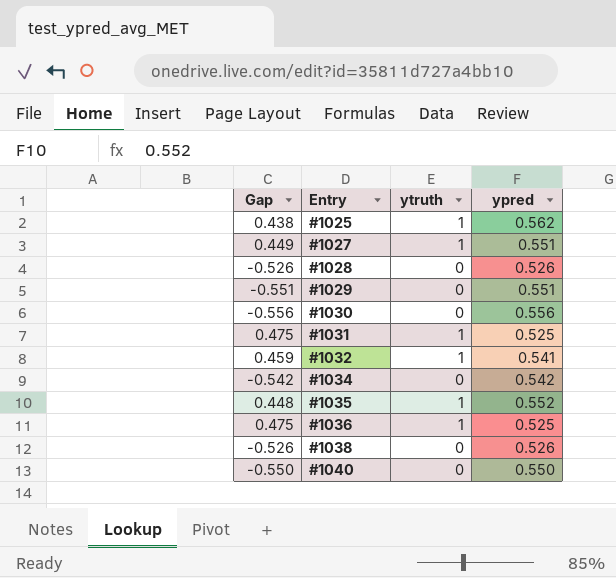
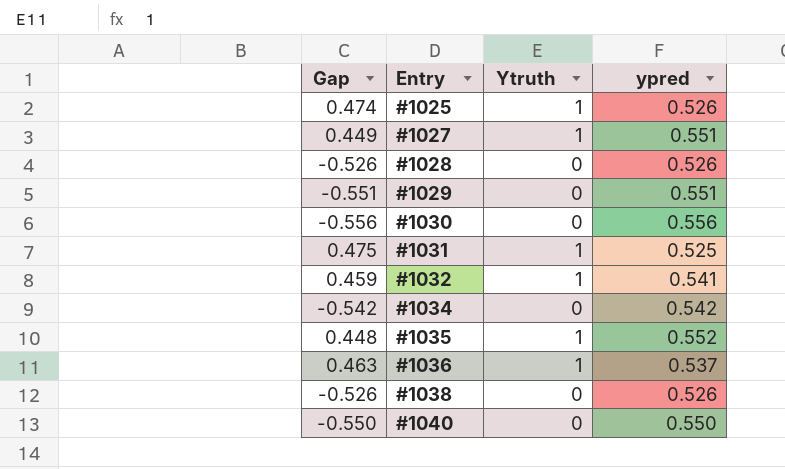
column name: ytruth -> Ytruth
#1025 | Gap: 0.438 -> 0.474
#1025 | ypred: 0.562 -> 0.526
#1036 | Gap: 0.475 -> 0.463
#1036 | ypred: 0.525 -> 0.537

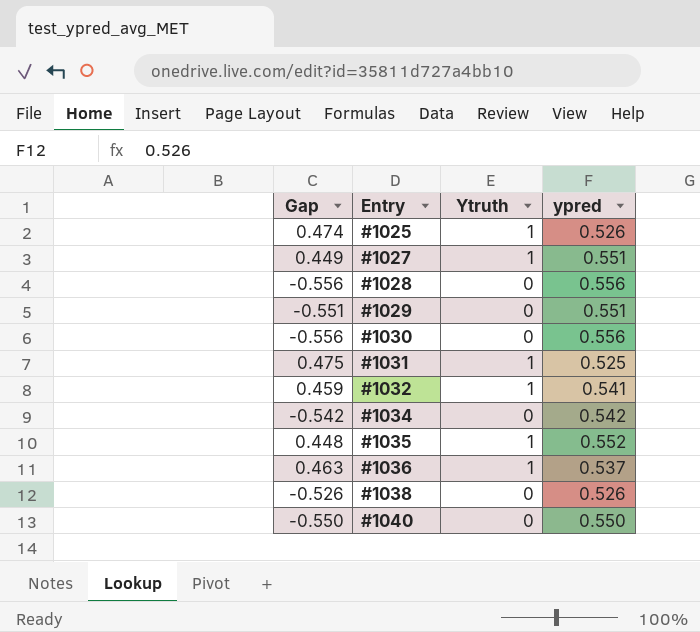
#1028 | Gap: -0.526 -> -0.556
#1028 | ypred: 0.526 -> 0.556

